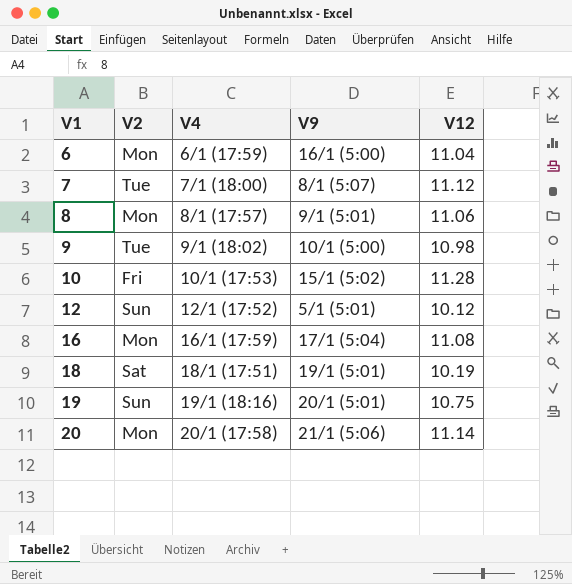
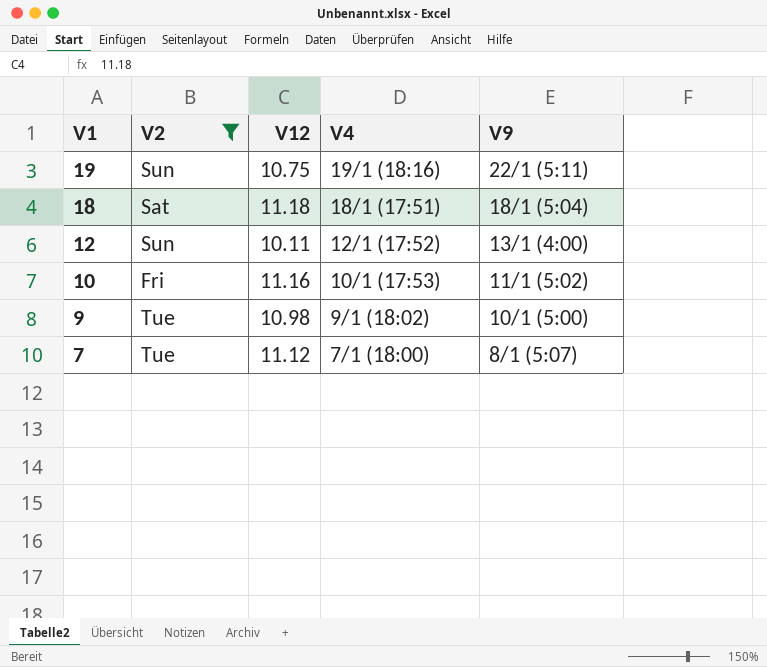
filter: none -> V2 != Mon
row order: V1 ascending -> V1 descending
column V12 | position: 5 -> 3
19 | V9: 20/1 (5:01) -> 22/1 (5:11)
18 | V12: 10.19 -> 11.18
18 | V9: 19/1 (5:01) -> 18/1 (5:04)
12 | V12: 10.12 -> 10.11
12 | V9: 5/1 (5:01) -> 13/1 (4:00)
10 | V12: 11.28 -> 11.16
10 | V9: 15/1 (5:02) -> 11/1 (5:02)

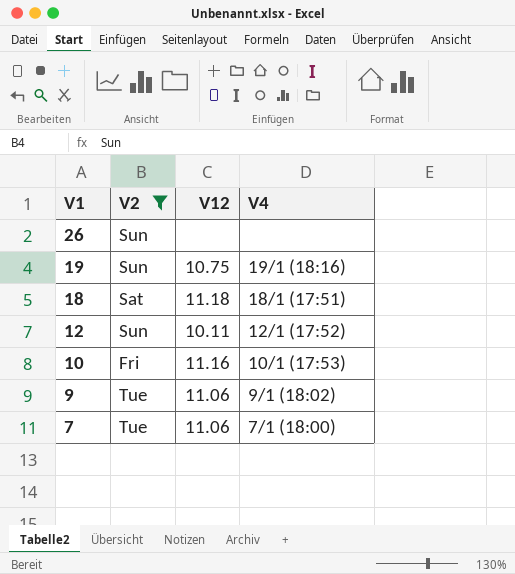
column V9 | position: 5 -> none
row 26: none -> Sun | none | none
9 | V12: 10.98 -> 11.06
7 | V12: 11.12 -> 11.06

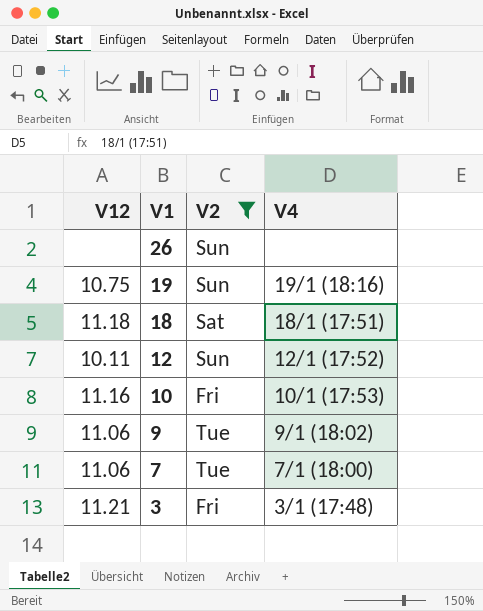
column V12 | position: 3 -> 1
row 3: none -> 11.21 | Fri | 3/1 (17:48)

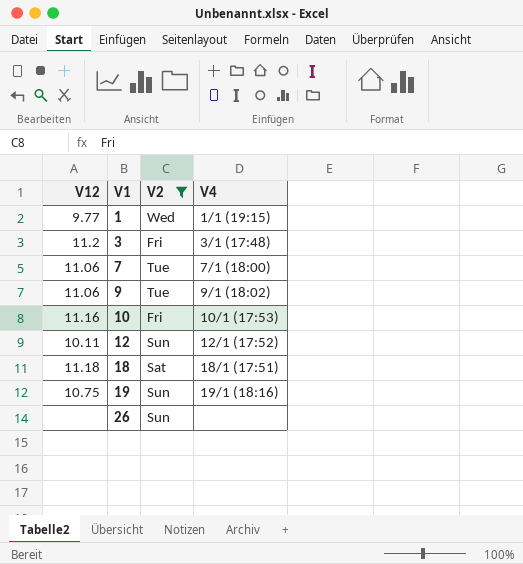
row order: V1 descending -> V1 ascending
row 1: none -> 9.77 | Wed | 1/1 (19:15)
3 | V12: 11.21 -> 11.2

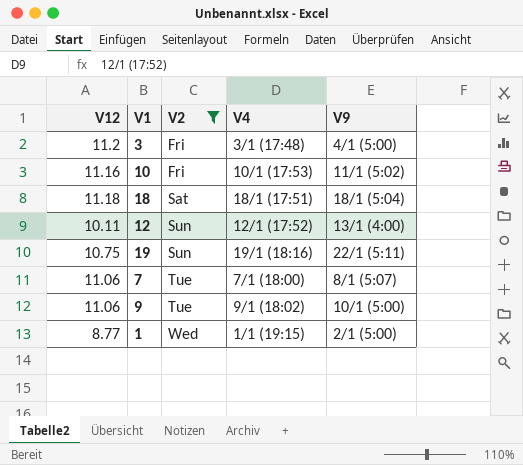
row order: V1 ascending -> V2 ascending
column V9 | position: none -> 5
row 26: none | Sun | none -> none
1 | V12: 9.77 -> 8.77

